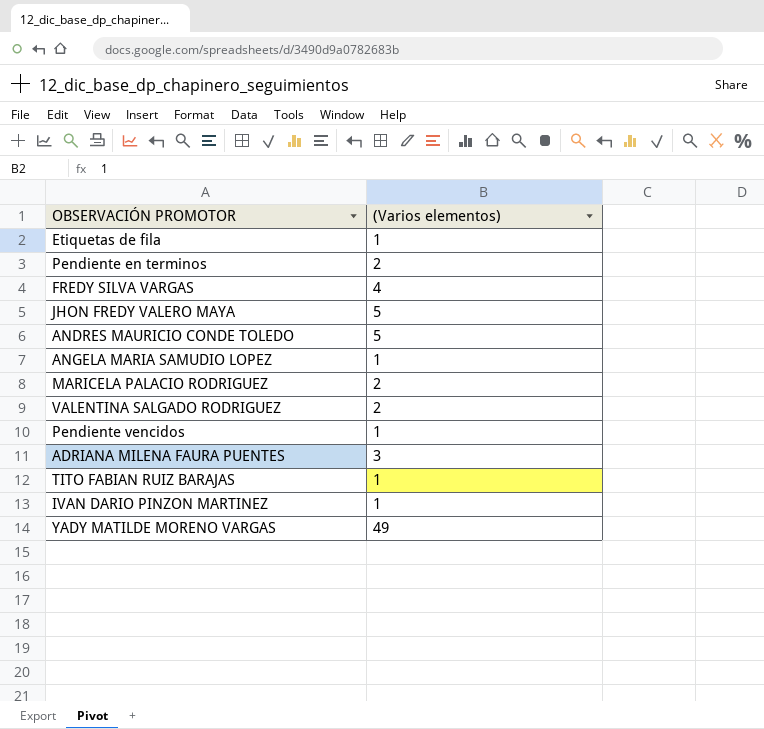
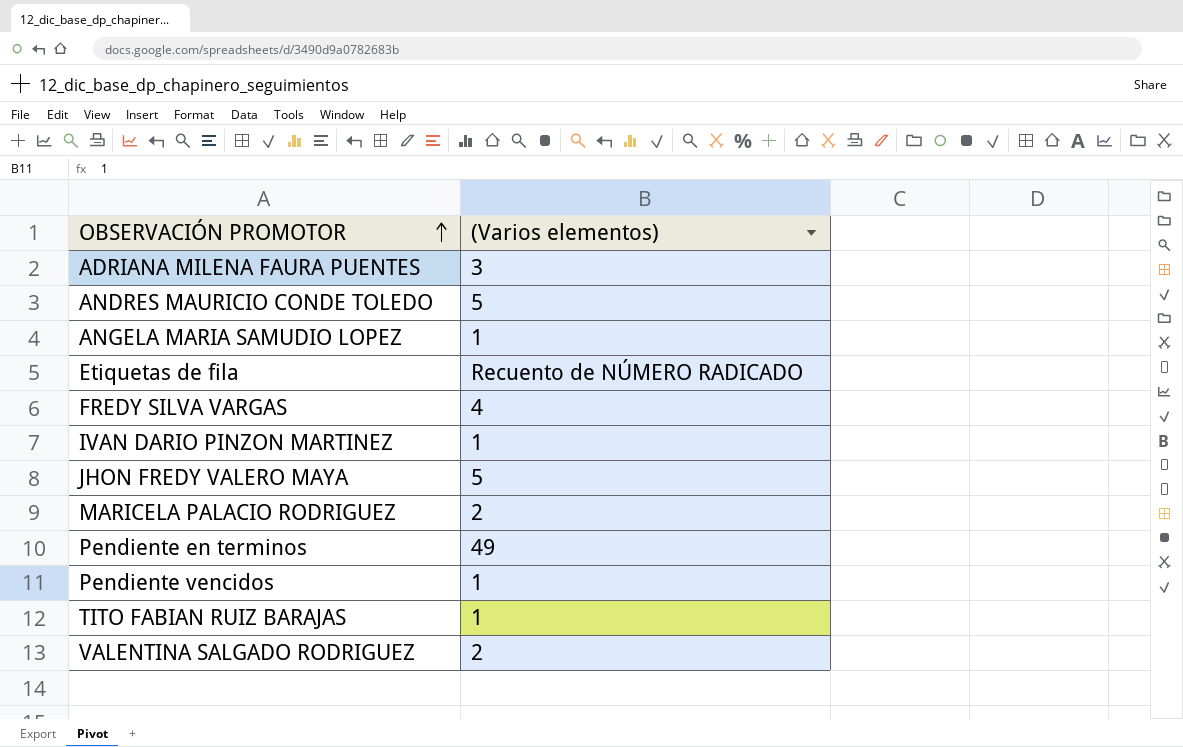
row order: none -> OBSERVACIÓN PROMOTOR ascending
row YADY MATILDE MORENO VARGAS: 49 -> none
Etiquetas de fila | (Varios elementos): 1 -> Recuento de NÚMERO RADICADO
Pendiente en terminos | (Varios elementos): 2 -> 49

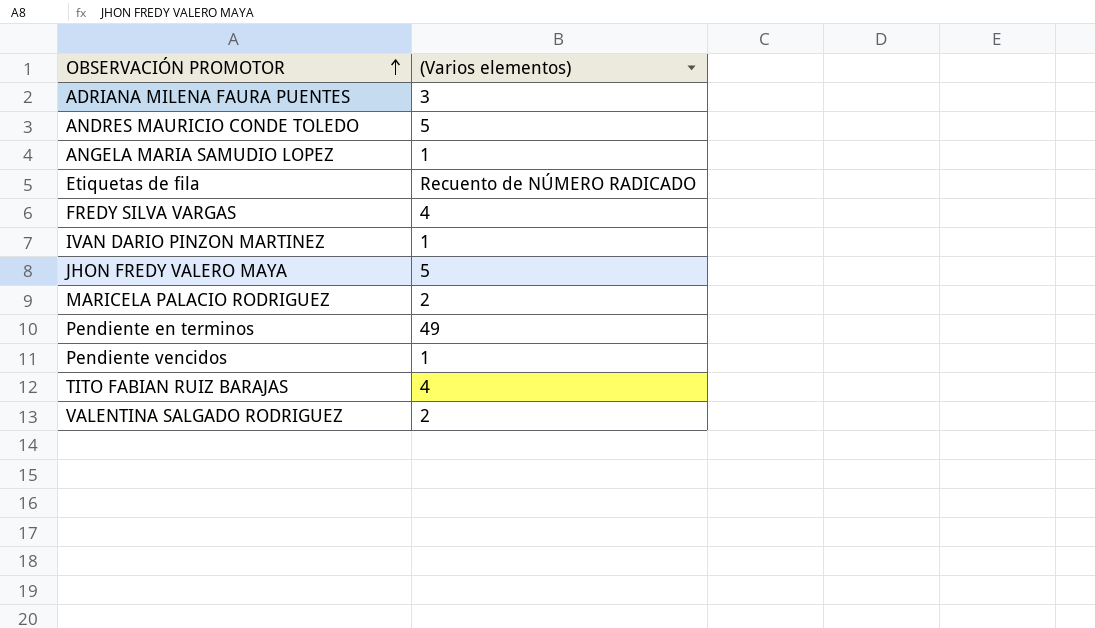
TITO FABIAN RUIZ BARAJAS | (Varios elementos): 1 -> 4

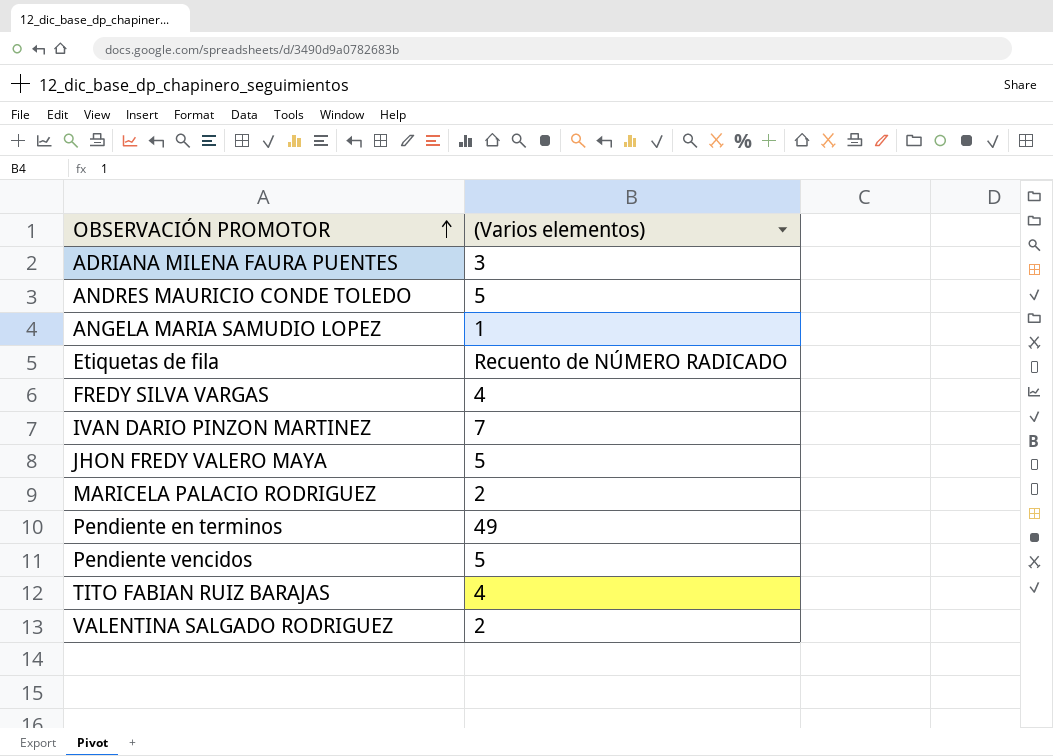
IVAN DARIO PINZON MARTINEZ | (Varios elementos): 1 -> 7
Pendiente vencidos | (Varios elementos): 1 -> 5

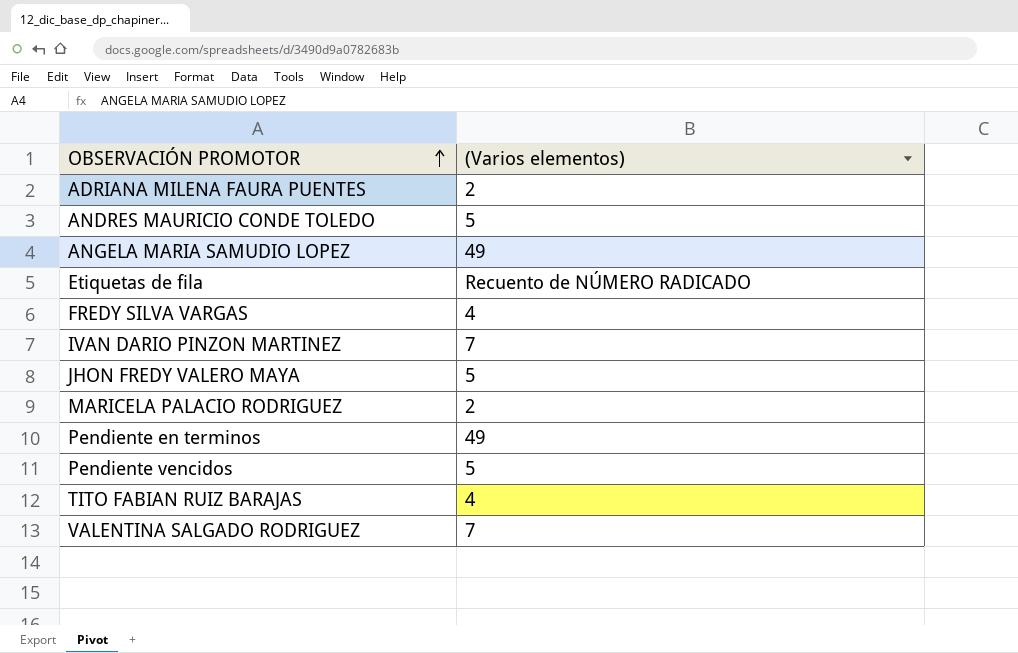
ADRIANA MILENA FAURA PUENTES | (Varios elementos): 3 -> 2
ANGELA MARIA SAMUDIO LOPEZ | (Varios elementos): 1 -> 49
VALENTINA SALGADO RODRIGUEZ | (Varios elementos): 2 -> 7

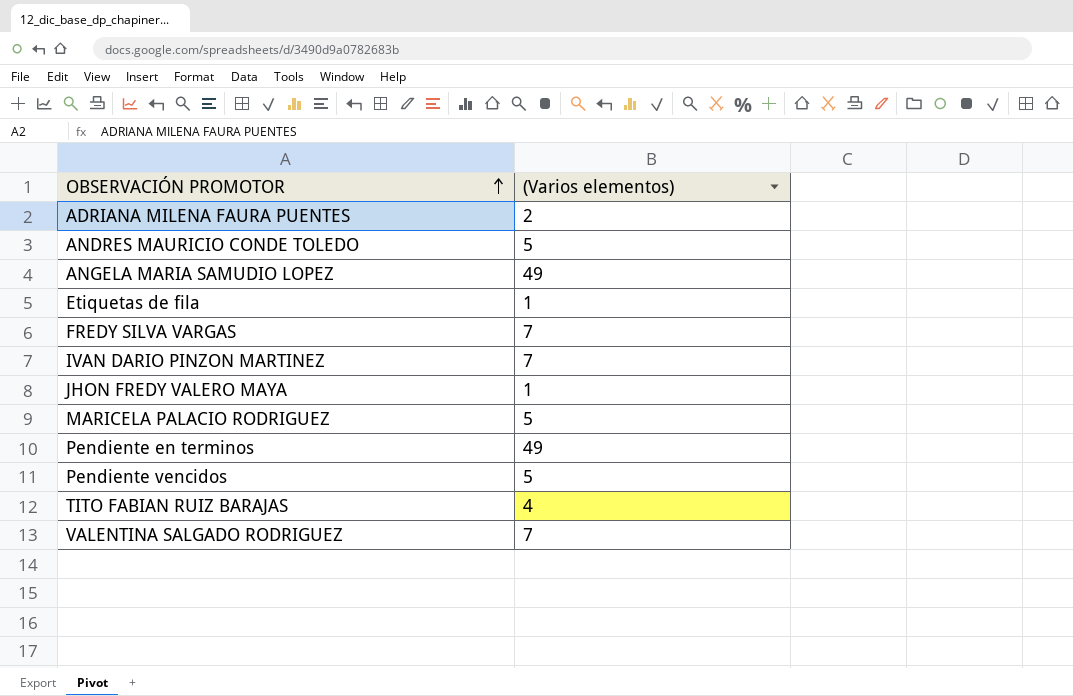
Etiquetas de fila | (Varios elementos): Recuento de NÚMERO RADICADO -> 1
FREDY SILVA VARGAS | (Varios elementos): 4 -> 7
JHON FREDY VALERO MAYA | (Varios elementos): 5 -> 1
MARICELA PALACIO RODRIGUEZ | (Varios elementos): 2 -> 5

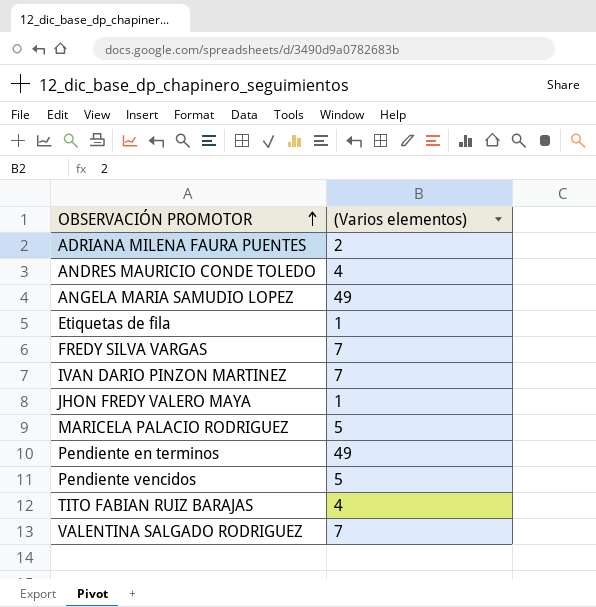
ANDRES MAURICIO CONDE TOLEDO | (Varios elementos): 5 -> 4

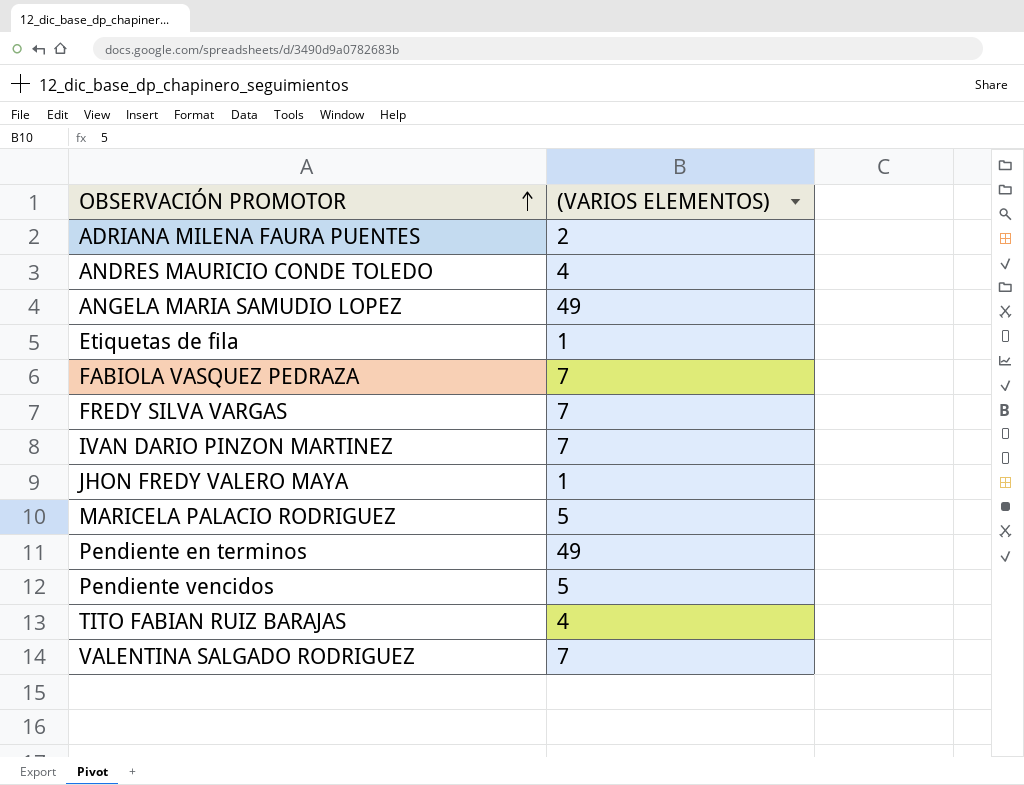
column name: (Varios elementos) -> (VARIOS ELEMENTOS)
row FABIOLA VASQUEZ PEDRAZA: none -> 7

